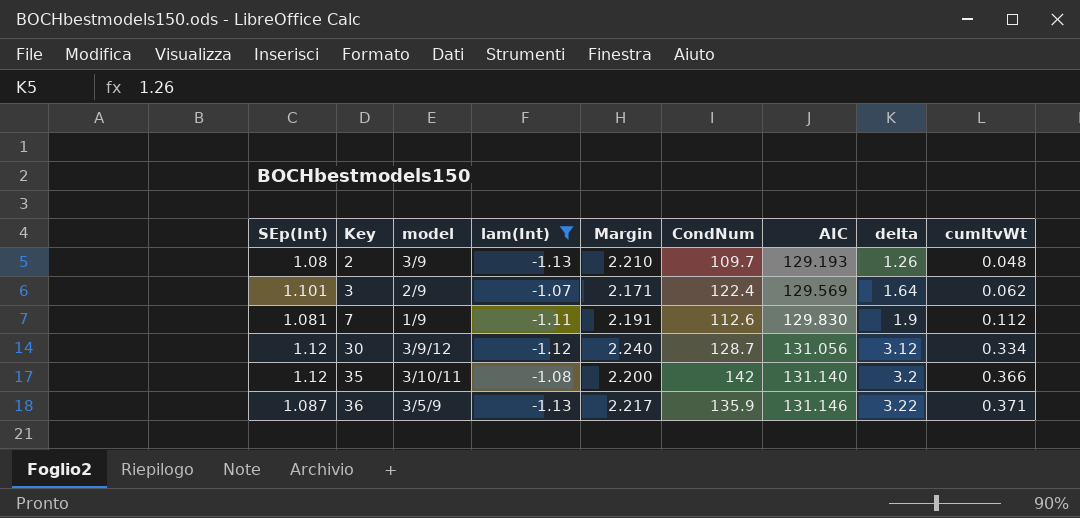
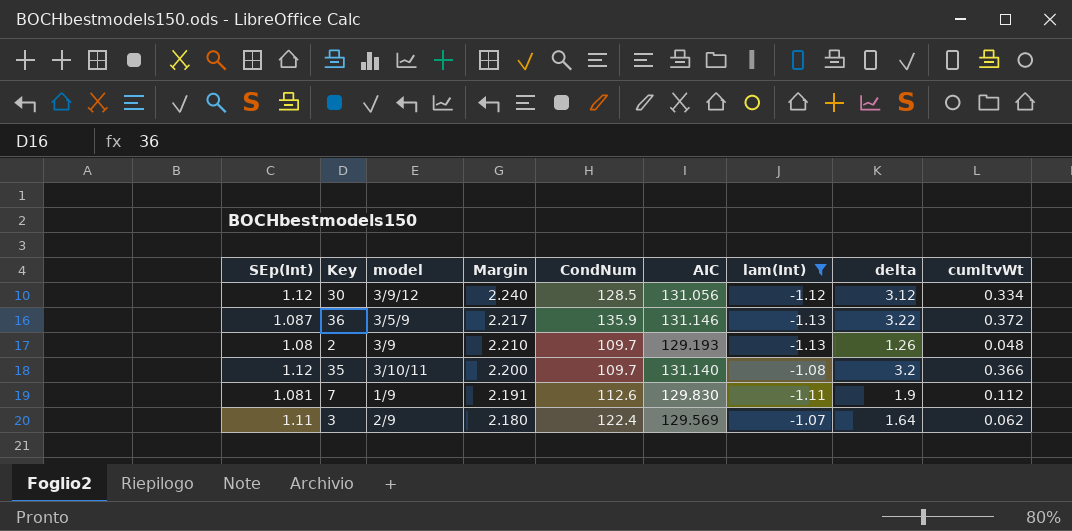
row order: Key ascending -> Margin descending
column lam(Int) | position: 4 -> 7
30 | CondNum: 128.7 -> 128.5
36 | cumltvWt: 0.371 -> 0.372
35 | CondNum: 142 -> 109.7
3 | SEp(Int): 1.101 -> 1.11
3 | Margin: 2.171 -> 2.180

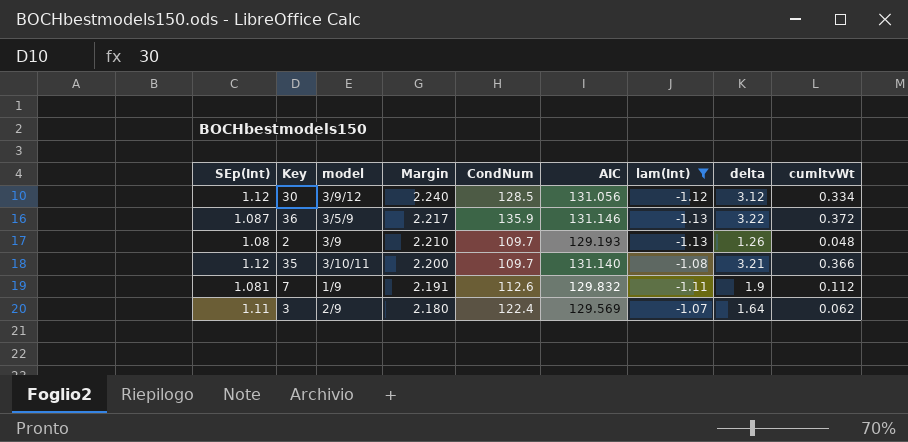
35 | delta: 3.2 -> 3.21
7 | AIC: 129.830 -> 129.832

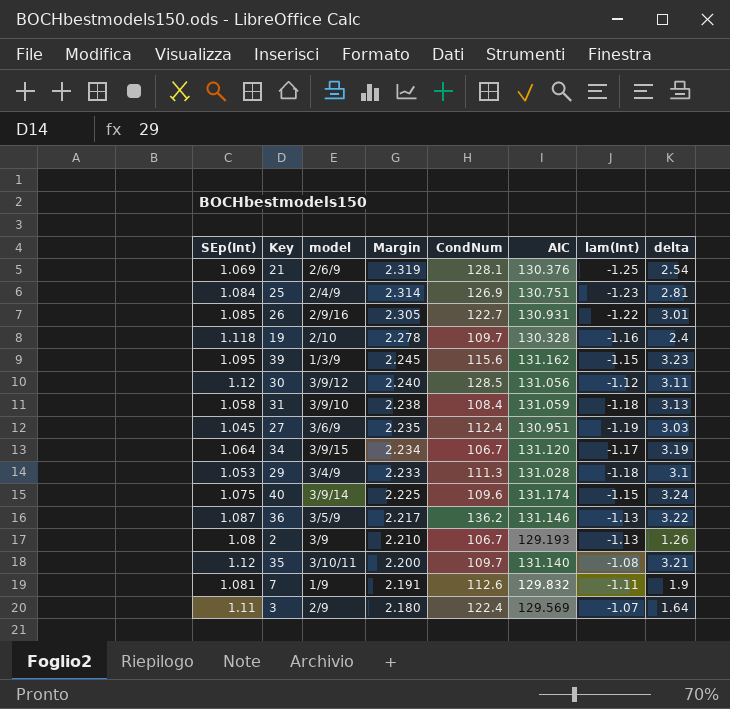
filter: lam(Int) >= -1.13 -> none
column cumltvWt | position: 9 -> none
30 | delta: 3.12 -> 3.11
36 | CondNum: 135.9 -> 136.2
2 | CondNum: 109.7 -> 106.7

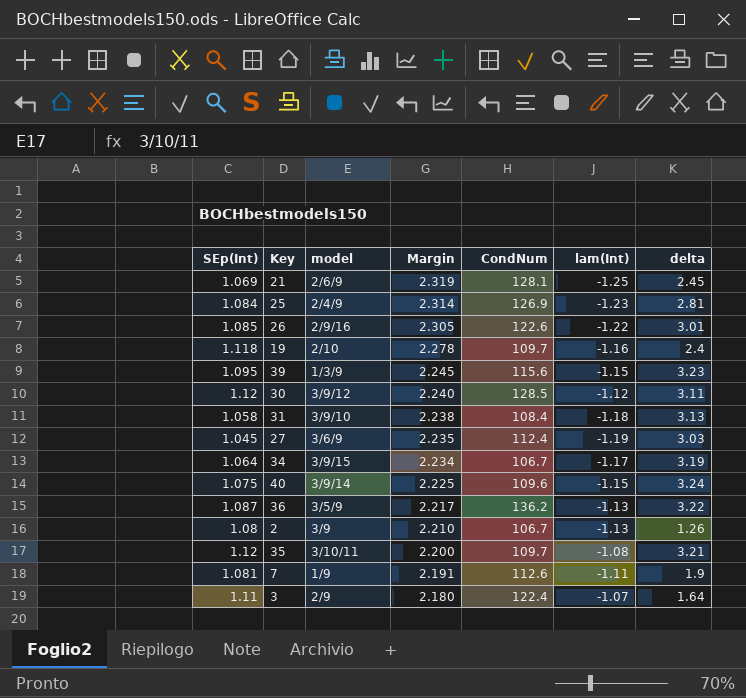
column AIC | position: 6 -> none
row 29: 1.053 | 3/4/9 | 2.233 | 111.3 | 131.028 | -1.18 | 3.1 -> none
21 | delta: 2.54 -> 2.45
26 | CondNum: 122.7 -> 122.6

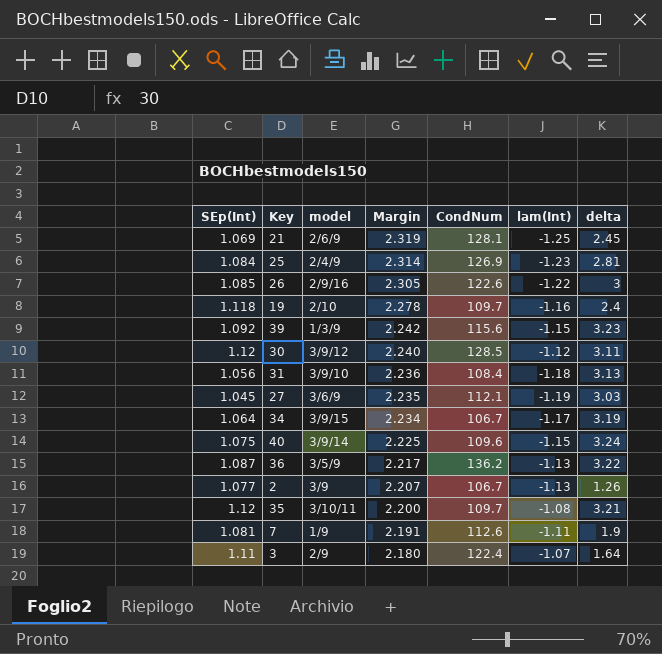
26 | delta: 3.01 -> 3
39 | SEp(Int): 1.095 -> 1.092
39 | Margin: 2.245 -> 2.242
31 | SEp(Int): 1.058 -> 1.056
31 | Margin: 2.238 -> 2.236
27 | CondNum: 112.4 -> 112.1
2 | SEp(Int): 1.08 -> 1.077
2 | Margin: 2.210 -> 2.207

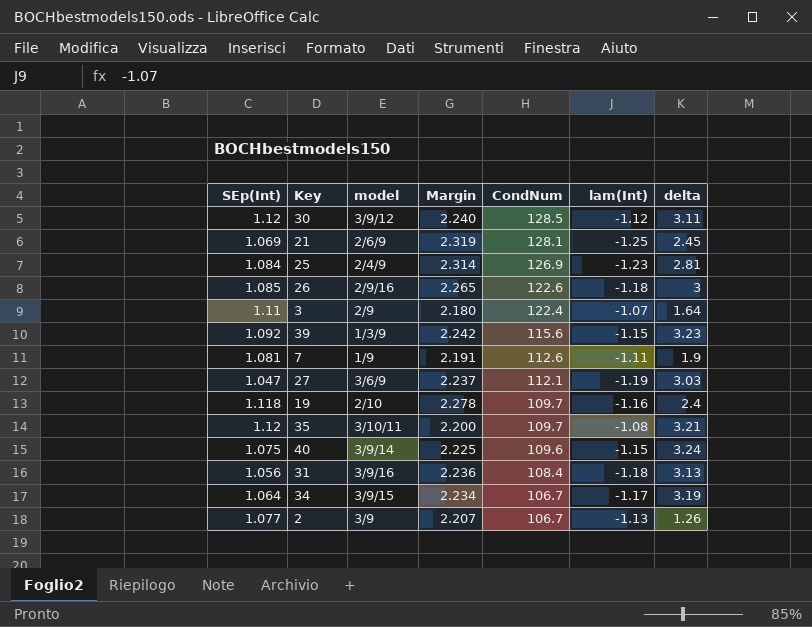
row order: Margin descending -> CondNum descending
row 36: 1.087 | 3/5/9 | 2.217 | 136.2 | -1.13 | 3.22 -> none
26 | Margin: 2.305 -> 2.265
26 | lam(Int): -1.22 -> -1.18
27 | SEp(Int): 1.045 -> 1.047
27 | Margin: 2.235 -> 2.237
31 | model: 3/9/10 -> 3/9/16

